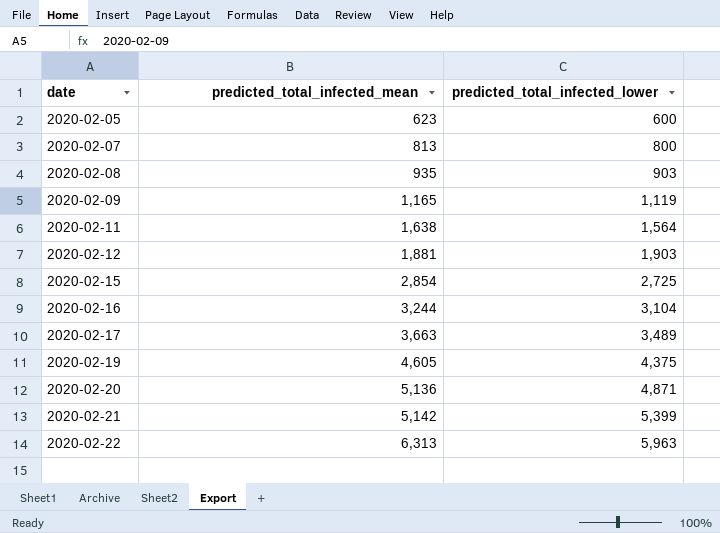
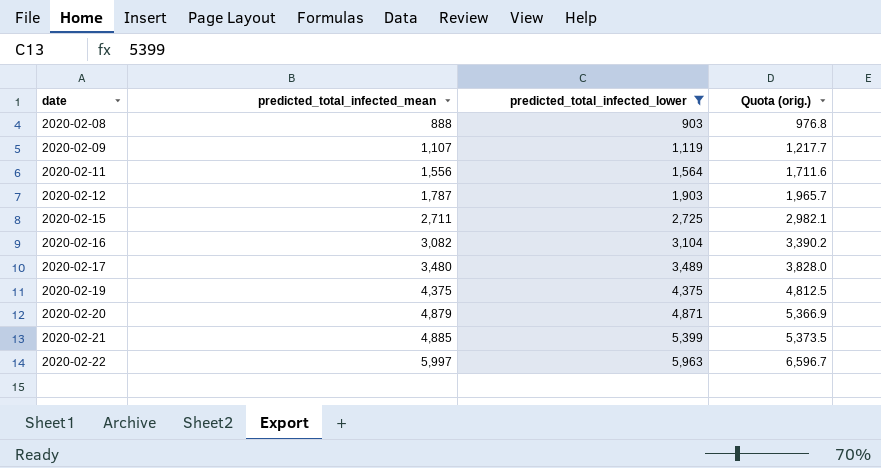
filter: none -> predicted_total_infected_lower >= 903
column Quota (orig.) | formula: none -> [predicted_total_infected_mean] * 1.1
2020-02-08 | predicted_total_infected_mean: 935 -> 888
2020-02-09 | predicted_total_infected_mean: 1,165 -> 1,107
2020-02-11 | predicted_total_infected_mean: 1,638 -> 1,556
2020-02-12 | predicted_total_infected_mean: 1,881 -> 1,787
2020-02-15 | predicted_total_infected_mean: 2,854 -> 2,711
2020-02-16 | predicted_total_infected_mean: 3,244 -> 3,082
2020-02-17 | predicted_total_infected_mean: 3,663 -> 3,480
2020-02-19 | predicted_total_infected_mean: 4,605 -> 4,375
2020-02-20 | predicted_total_infected_mean: 5,136 -> 4,879
2020-02-21 | predicted_total_infected_mean: 5,142 -> 4,885
2020-02-22 | predicted_total_infected_mean: 6,313 -> 5,997

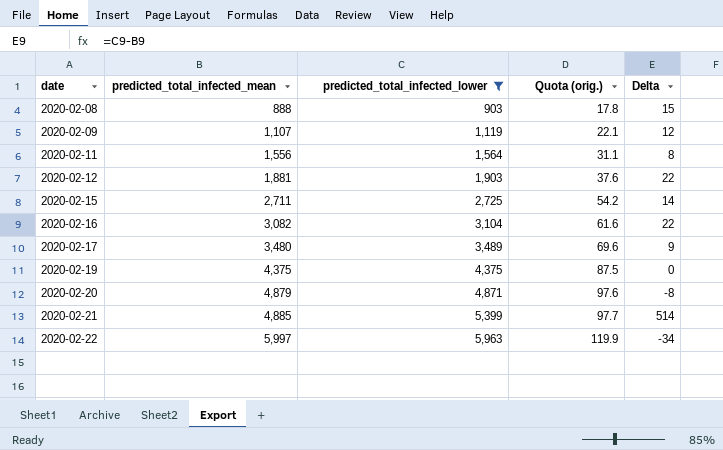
column Quota (orig.) | formula: [predicted_total_infected_mean] * 1.1 -> [predicted_total_infected_mean] * 0.02
column Delta | formula: none -> [predicted_total_infected_lower] - [predicted_total_infected_mean]
2020-02-12 | predicted_total_infected_mean: 1,787 -> 1,881

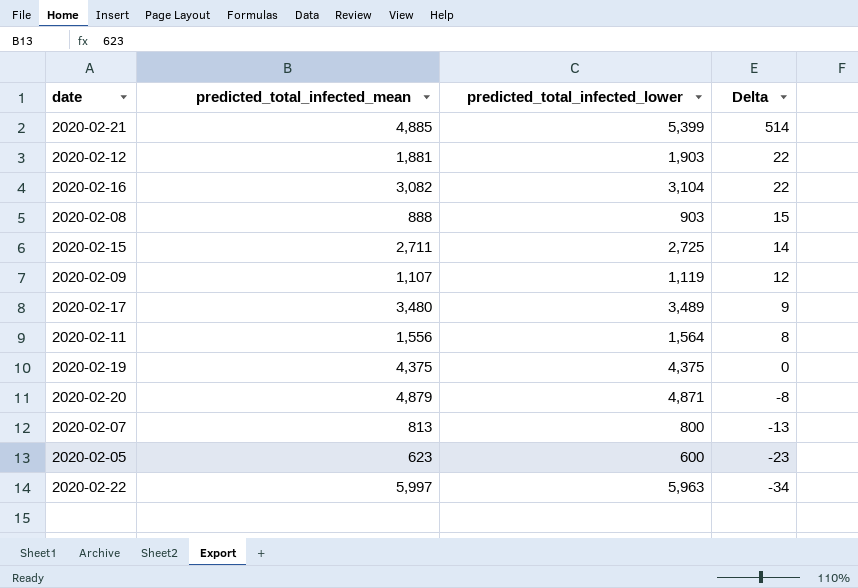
filter: predicted_total_infected_lower >= 903 -> none
row order: date ascending -> Delta descending
column Quota (orig.) | formula: [predicted_total_infected_mean] * 0.02 -> none

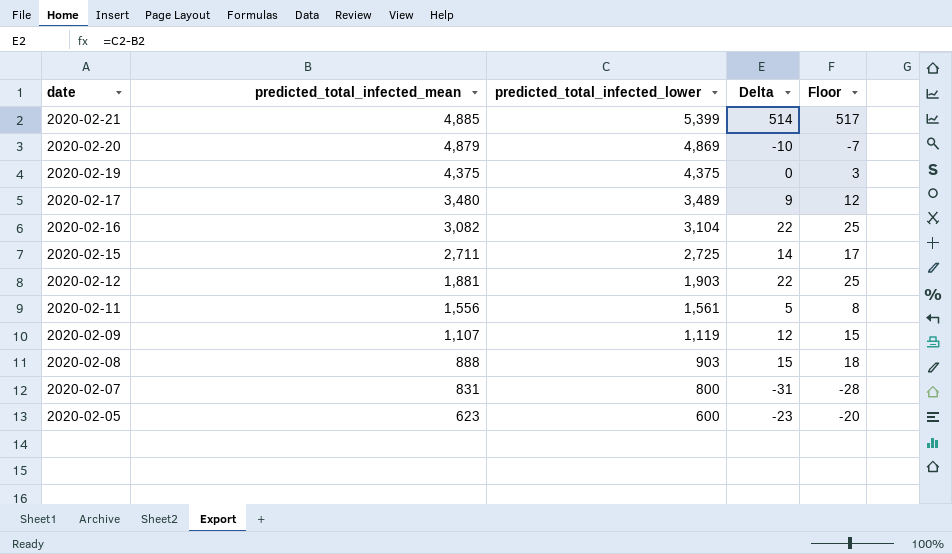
row order: Delta descending -> date descending
column Floor | formula: none -> [Delta] + 3
row 2020-02-22: 5,997 | 5,963 | -34 -> none
2020-02-20 | predicted_total_infected_lower: 4,871 -> 4,869
2020-02-20 | Delta: -8 -> -10
2020-02-11 | predicted_total_infected_lower: 1,564 -> 1,561
2020-02-11 | Delta: 8 -> 5
2020-02-07 | predicted_total_infected_mean: 813 -> 831
2020-02-07 | Delta: -13 -> -31

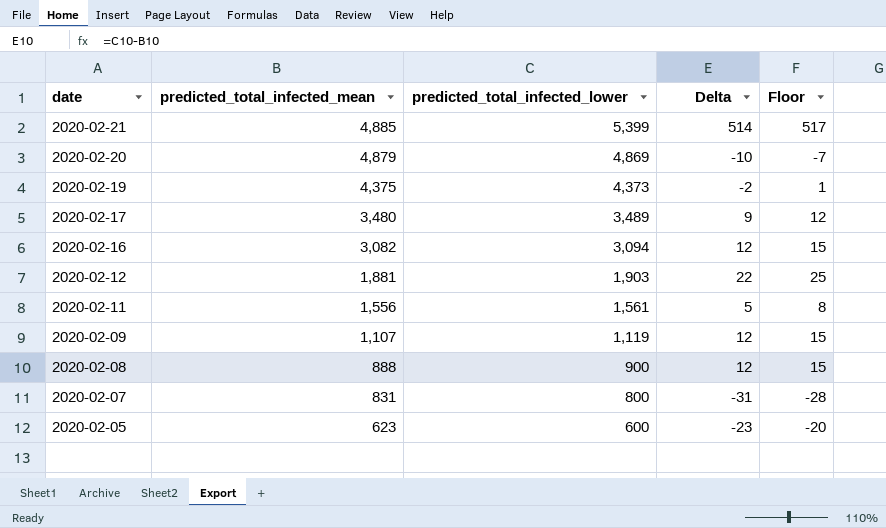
row 2020-02-15: 2,711 | 2,725 | 14 | 17 -> none
2020-02-19 | predicted_total_infected_lower: 4,375 -> 4,373
2020-02-19 | Delta: 0 -> -2
2020-02-19 | Floor: 3 -> 1
2020-02-16 | predicted_total_infected_lower: 3,104 -> 3,094
2020-02-16 | Delta: 22 -> 12
2020-02-16 | Floor: 25 -> 15
2020-02-08 | predicted_total_infected_lower: 903 -> 900
2020-02-08 | Delta: 15 -> 12
2020-02-08 | Floor: 18 -> 15

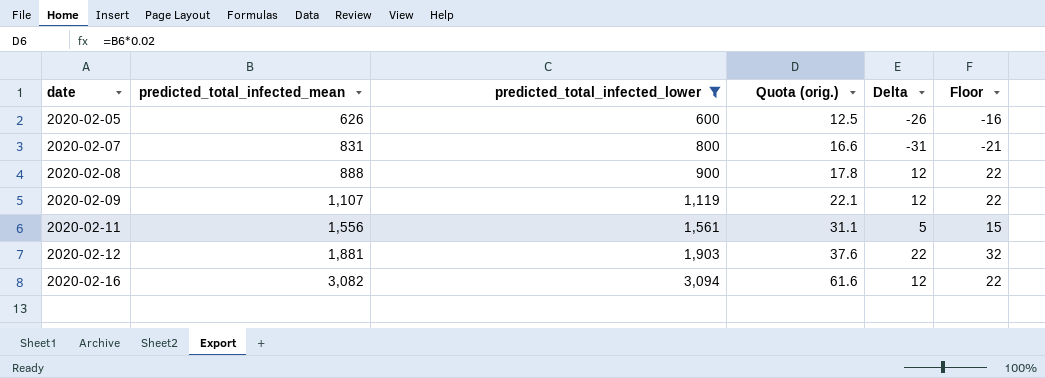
filter: none -> predicted_total_infected_lower <= 3,094
row order: date descending -> date ascending
column Quota (orig.) | formula: none -> [predicted_total_infected_mean] * 0.02
column Floor | formula: [Delta] + 3 -> [Delta] + 10
2020-02-05 | predicted_total_infected_mean: 623 -> 626
2020-02-05 | Delta: -23 -> -26

